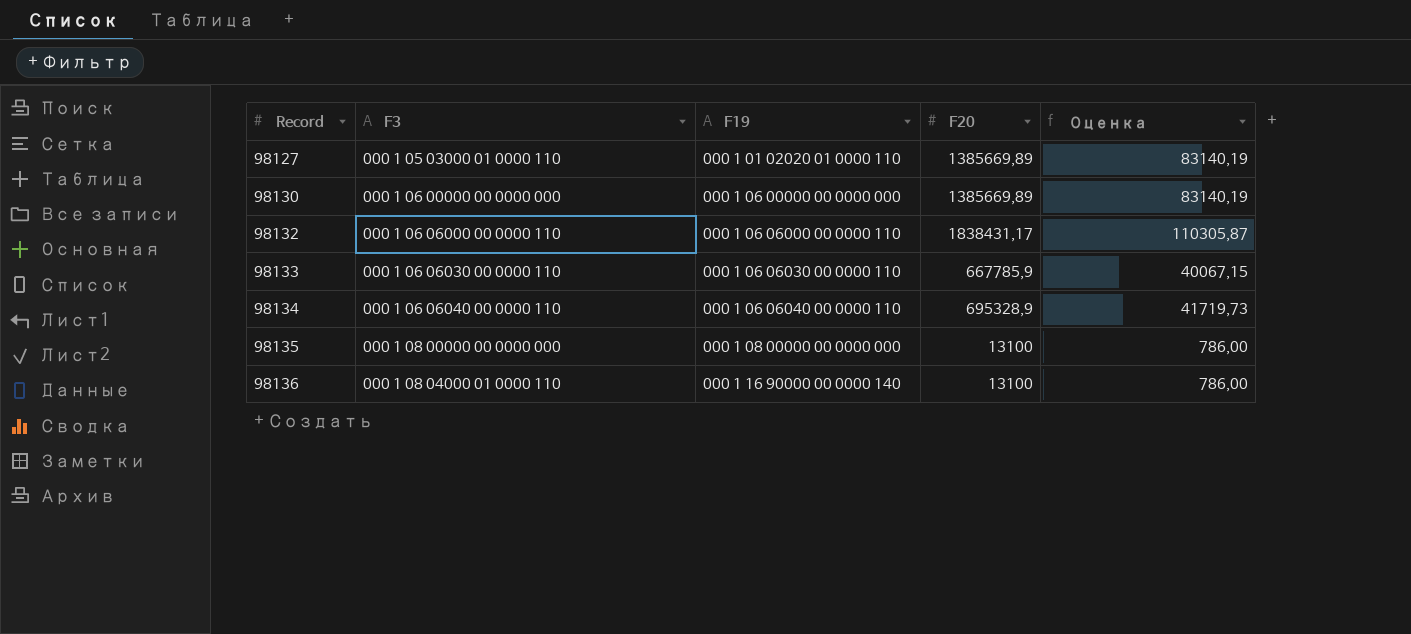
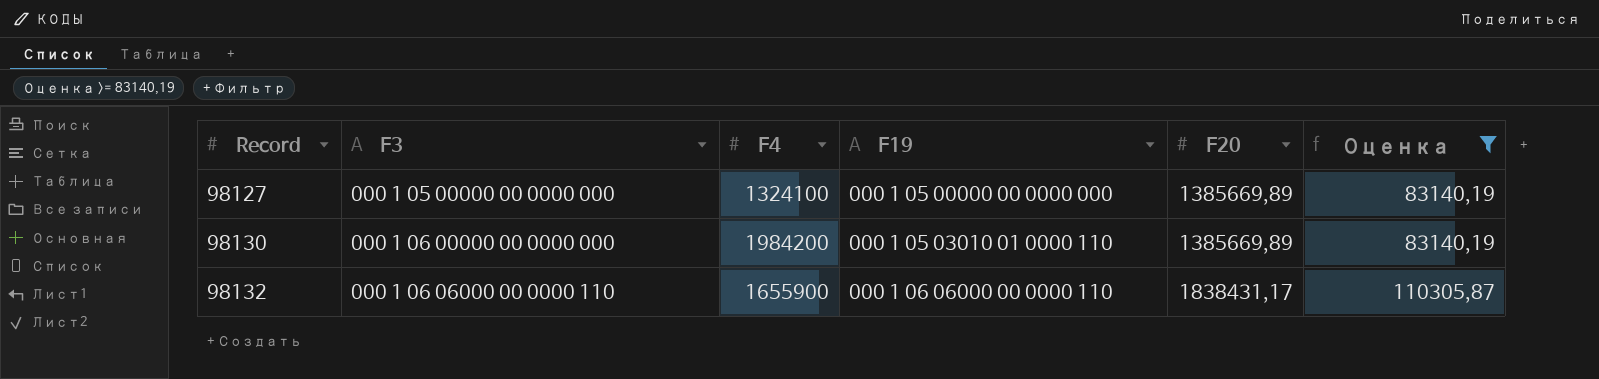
filter: none -> Оценка >= 83140,19
column F4 | position: none -> 3
98127 | F3: 000 1 05 03000 01 0000 110 -> 000 1 05 00000 00 0000 000
98127 | F19: 000 1 01 02020 01 0000 110 -> 000 1 05 00000 00 0000 000
98130 | F19: 000 1 06 00000 00 0000 000 -> 000 1 05 03010 01 0000 110

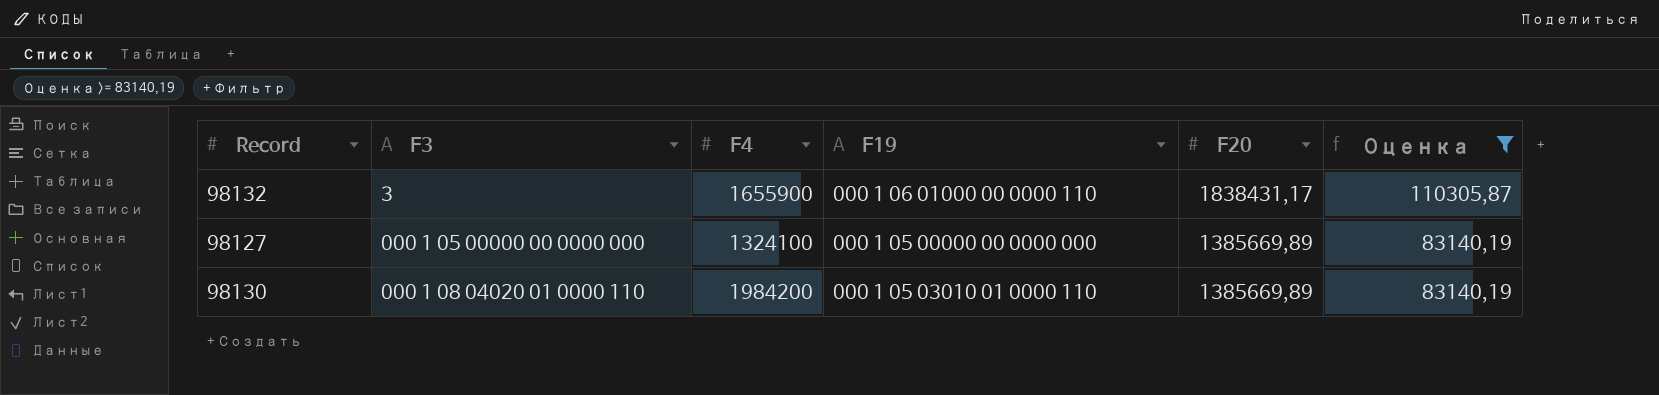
row order: Record ascending -> F20 descending
98132 | F3: 000 1 06 06000 00 0000 110 -> 3
98132 | F19: 000 1 06 06000 00 0000 110 -> 000 1 06 01000 00 0000 110
98130 | F3: 000 1 06 00000 00 0000 000 -> 000 1 08 04020 01 0000 110

